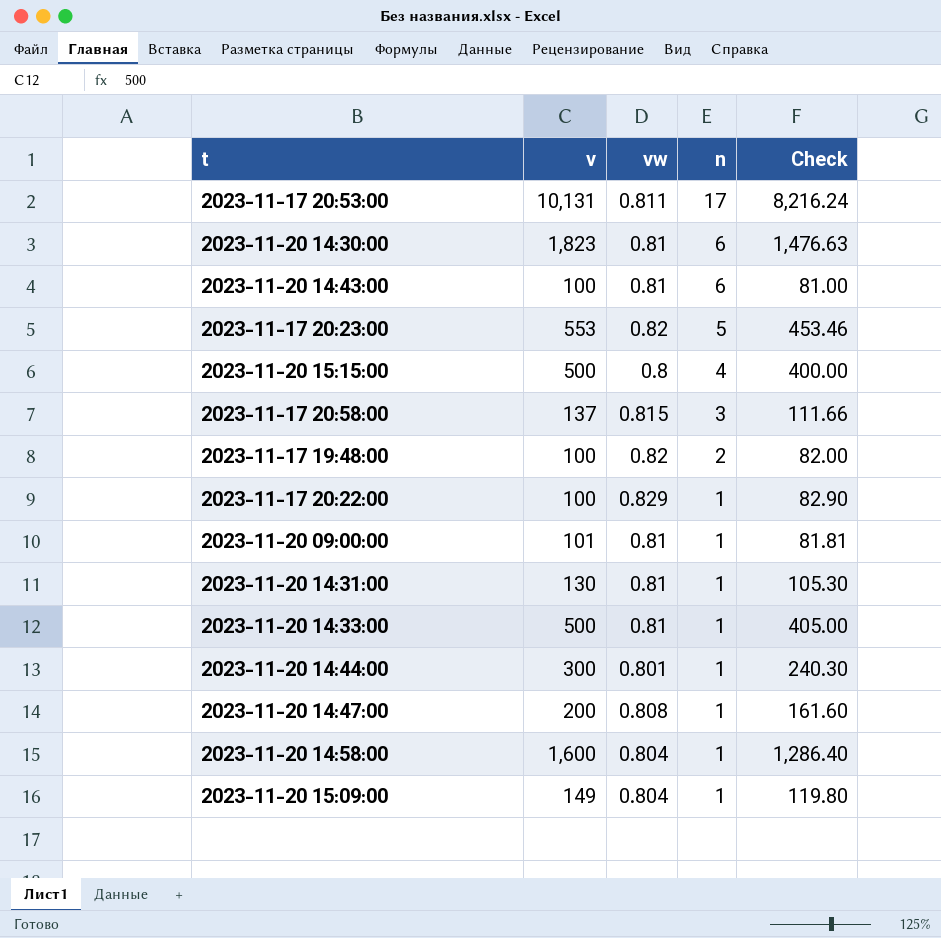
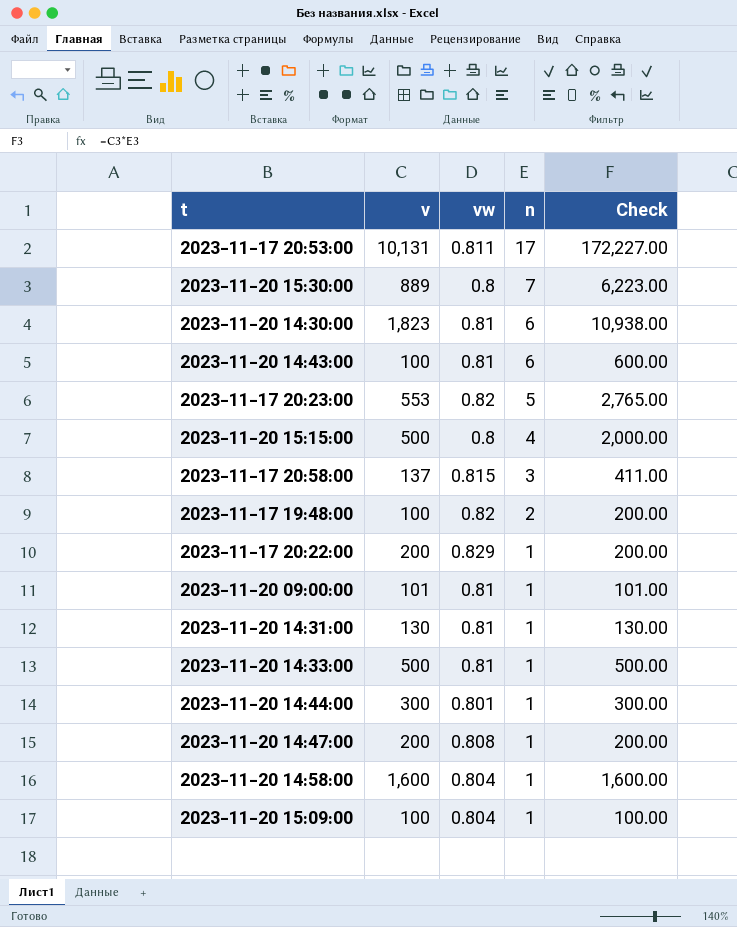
column Check | formula: [v] * [vw] -> [v] * [n]
row 2023-11-20 15:30:00: none -> 889 | 0.8 | 7 | 6,223.00
2023-11-17 20:22:00 | v: 100 -> 200
2023-11-20 15:09:00 | v: 149 -> 100

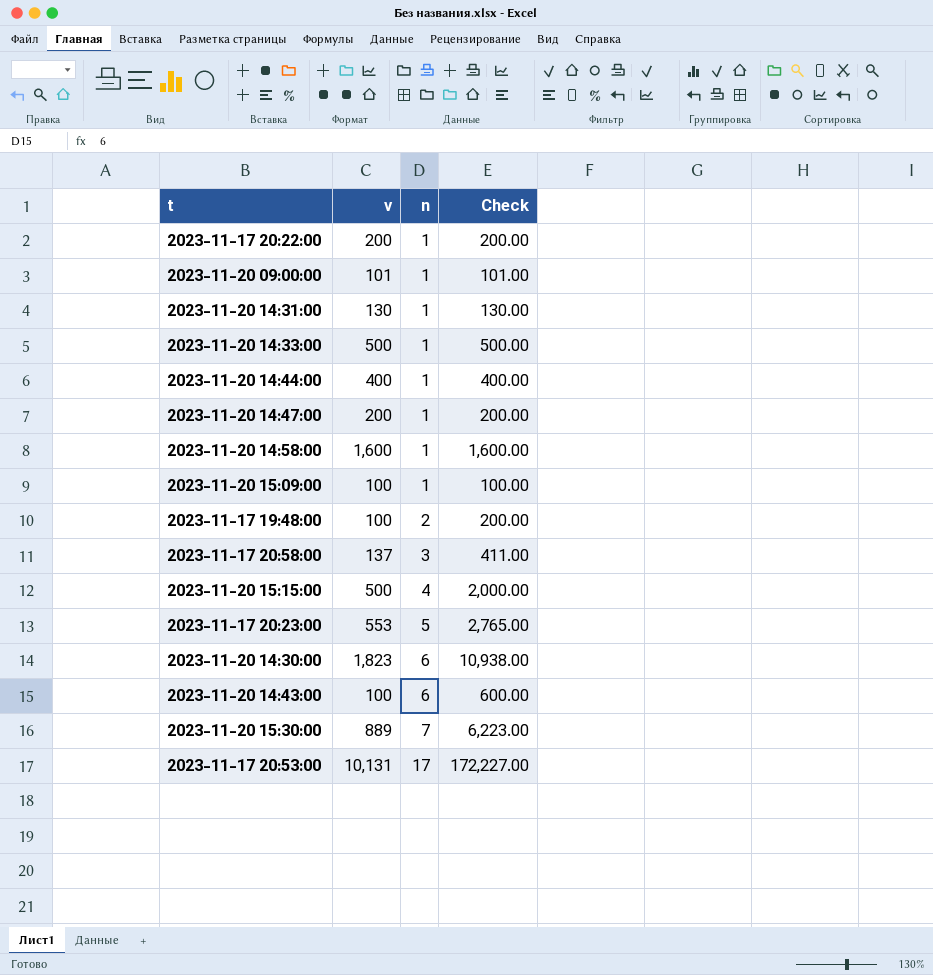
row order: n descending -> n ascending
column vw | position: 3 -> none
2023-11-20 14:44:00 | v: 300 -> 400
2023-11-20 14:44:00 | Check: 300.00 -> 400.00

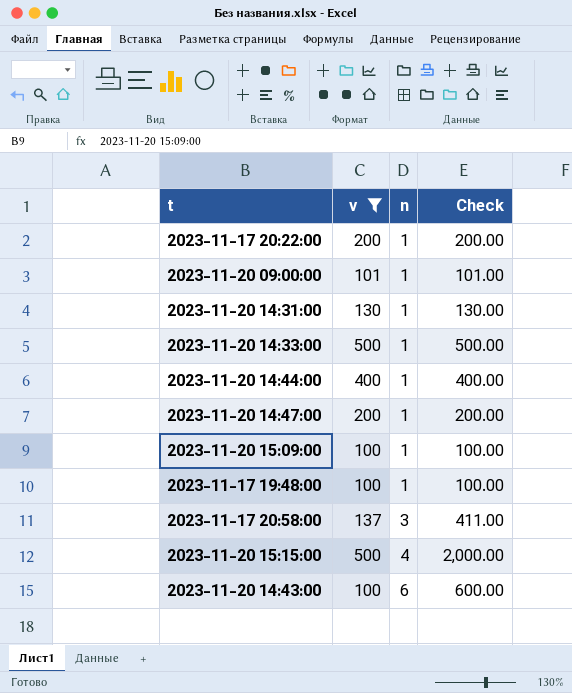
filter: none -> v <= 500
2023-11-17 19:48:00 | n: 2 -> 1
2023-11-17 19:48:00 | Check: 200.00 -> 100.00

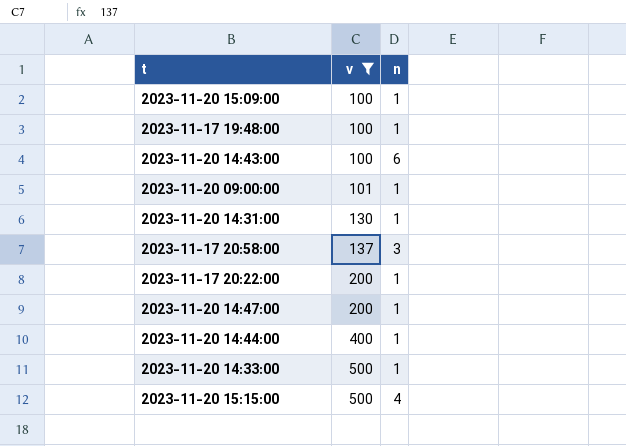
row order: n ascending -> v ascending
column Check | formula: [v] * [n] -> none

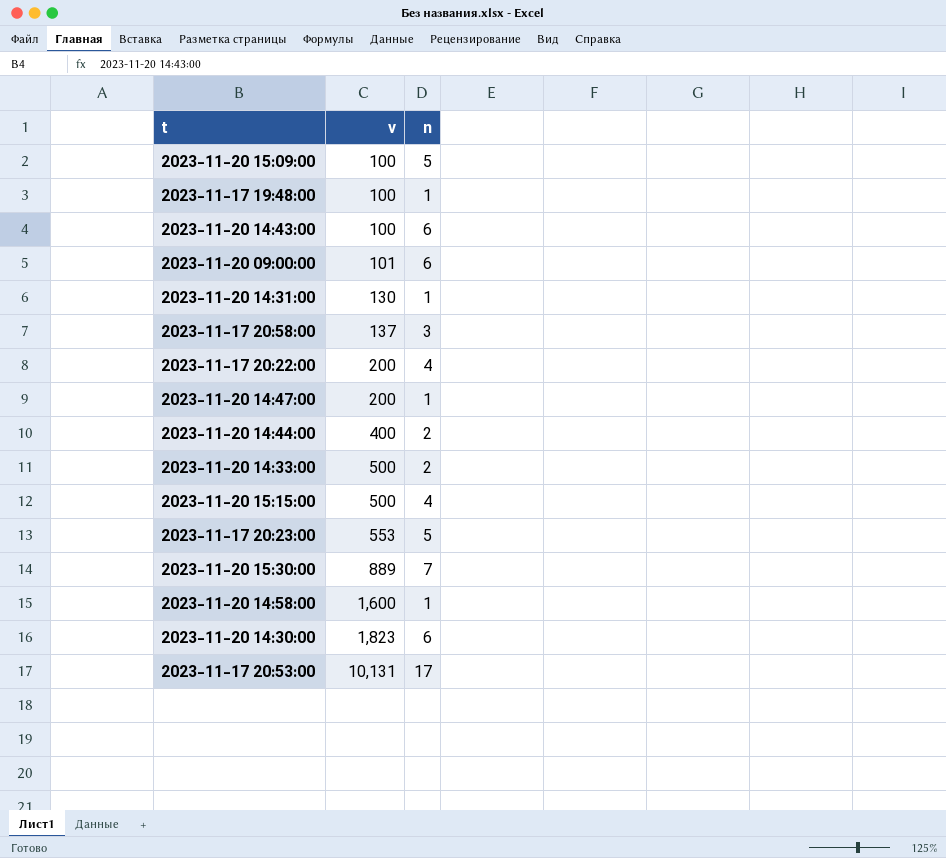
filter: v <= 500 -> none
2023-11-20 15:09:00 | n: 1 -> 5
2023-11-20 09:00:00 | n: 1 -> 6
2023-11-17 20:22:00 | n: 1 -> 4
2023-11-20 14:44:00 | n: 1 -> 2
2023-11-20 14:33:00 | n: 1 -> 2

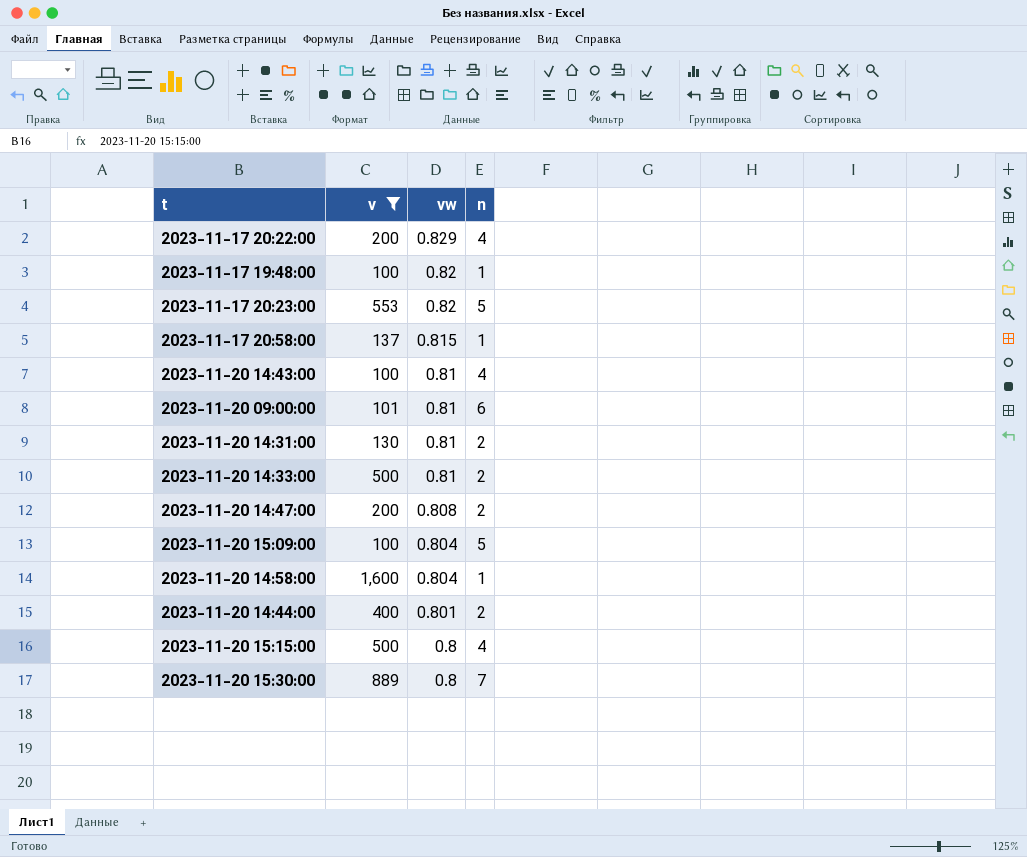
filter: none -> v <= 1,600
row order: v ascending -> vw descending
column vw | position: none -> 3
2023-11-17 20:58:00 | n: 3 -> 1
2023-11-20 14:43:00 | n: 6 -> 4
2023-11-20 14:31:00 | n: 1 -> 2
2023-11-20 14:47:00 | n: 1 -> 2

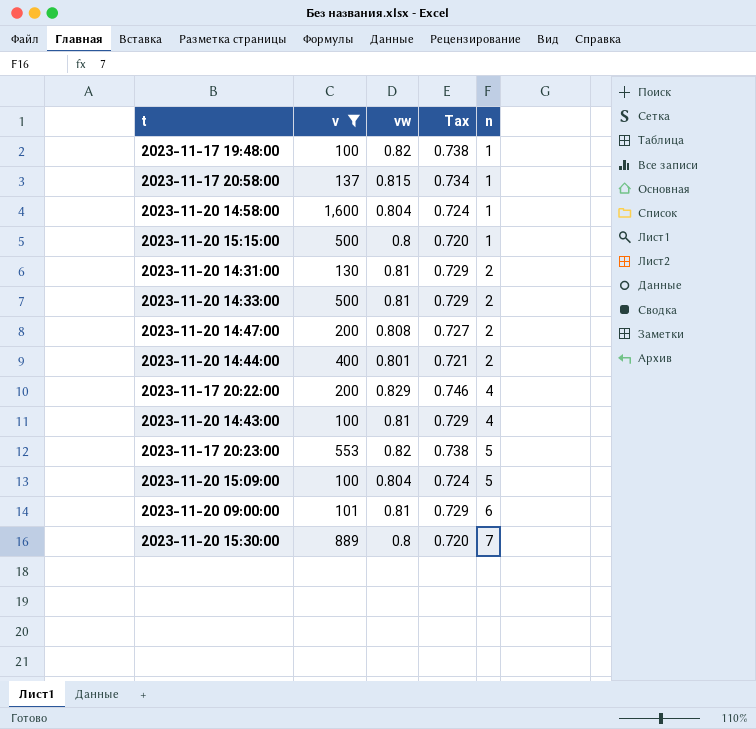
row order: vw descending -> n ascending
column Tax | formula: none -> [vw] * 0.9
2023-11-20 15:15:00 | n: 4 -> 1

